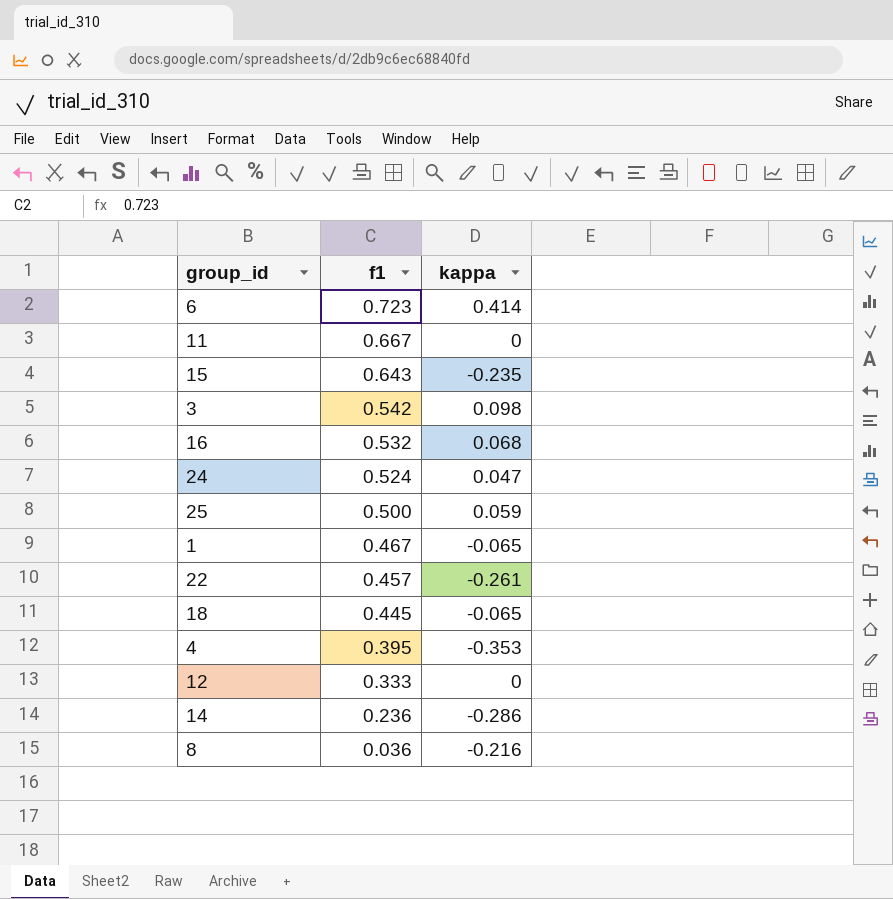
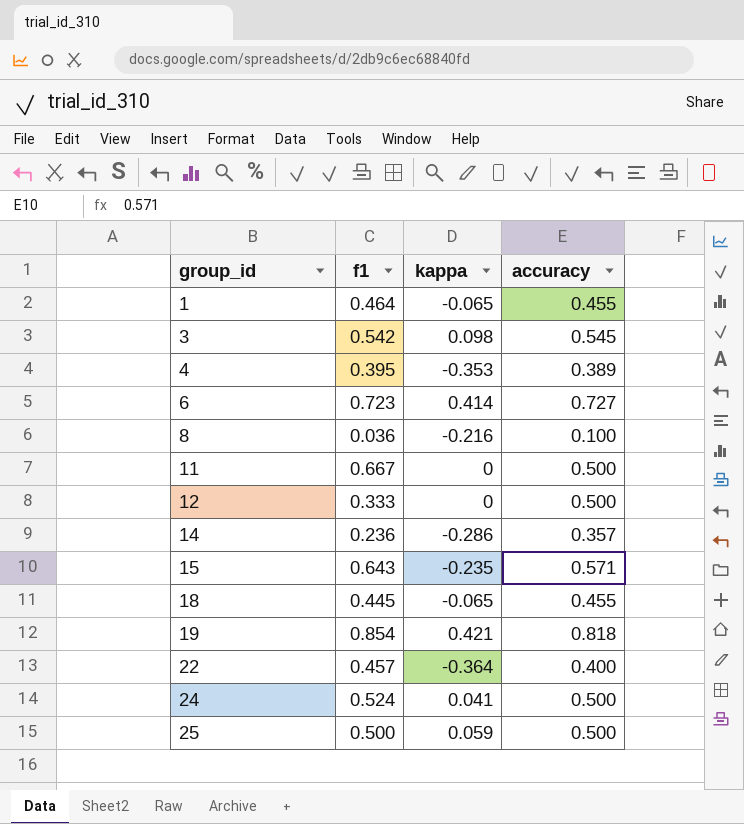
row order: f1 descending -> group_id ascending
column accuracy | position: none -> 4
row 16: 0.532 | 0.068 -> none
1 | f1: 0.467 -> 0.464
row 19: none -> 0.854 | 0.421 | 0.818
22 | kappa: -0.261 -> -0.364
24 | kappa: 0.047 -> 0.041

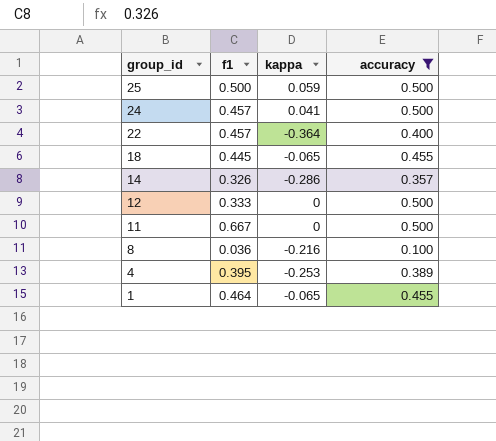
filter: none -> accuracy <= 0.500
row order: group_id ascending -> group_id descending
24 | f1: 0.524 -> 0.457
14 | f1: 0.236 -> 0.326
4 | kappa: -0.353 -> -0.253

